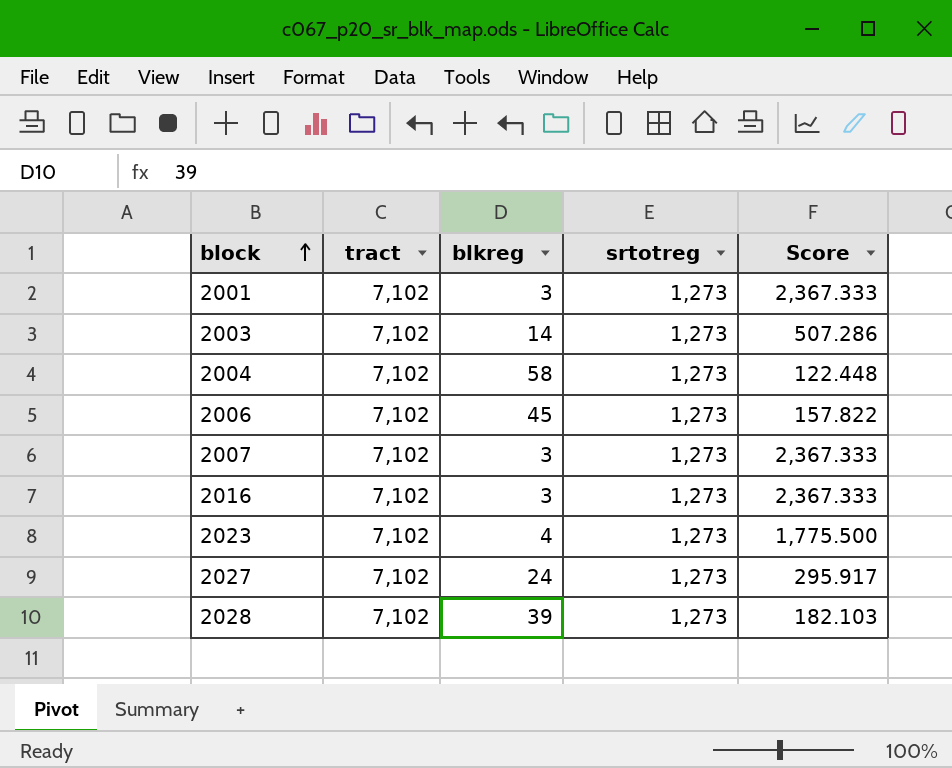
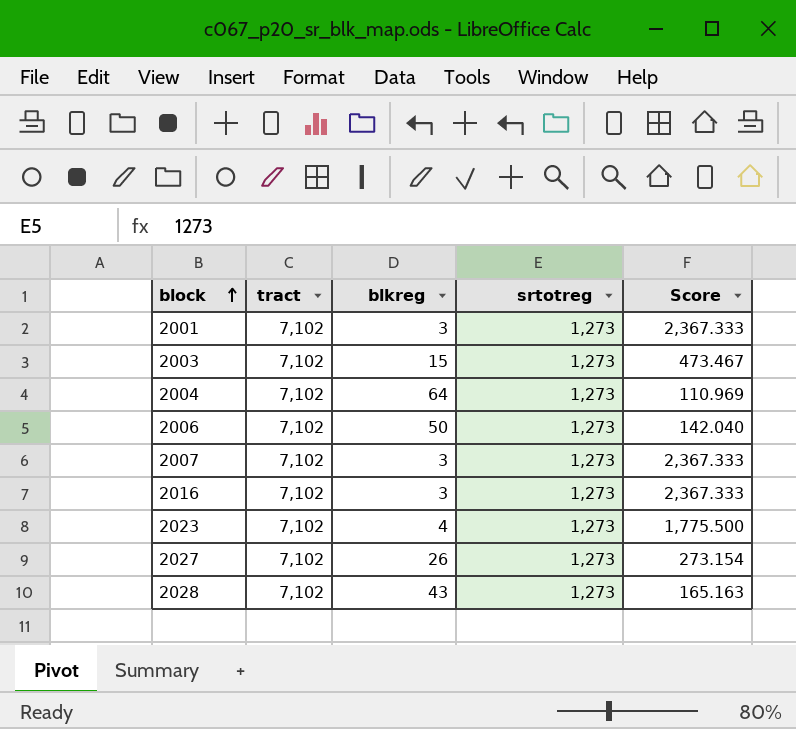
2003 | blkreg: 14 -> 15
2003 | Score: 507.286 -> 473.467
2004 | blkreg: 58 -> 64
2004 | Score: 122.448 -> 110.969
2006 | blkreg: 45 -> 50
2006 | Score: 157.822 -> 142.040
2027 | blkreg: 24 -> 26
2027 | Score: 295.917 -> 273.154
2028 | blkreg: 39 -> 43
2028 | Score: 182.103 -> 165.163

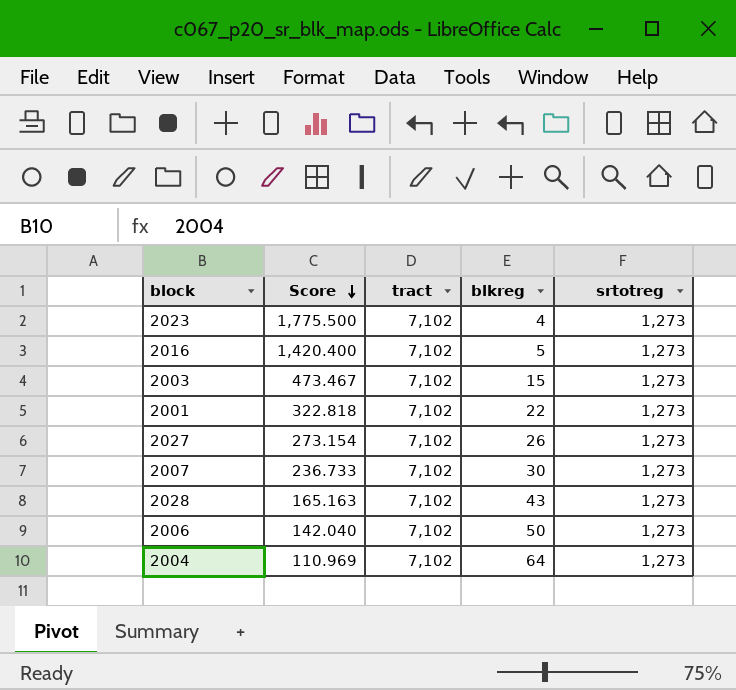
row order: block ascending -> Score descending
column Score | position: 5 -> 2
2016 | Score: 2,367.333 -> 1,420.400
2016 | blkreg: 3 -> 5
2001 | Score: 2,367.333 -> 322.818
2001 | blkreg: 3 -> 22
2007 | Score: 2,367.333 -> 236.733
2007 | blkreg: 3 -> 30

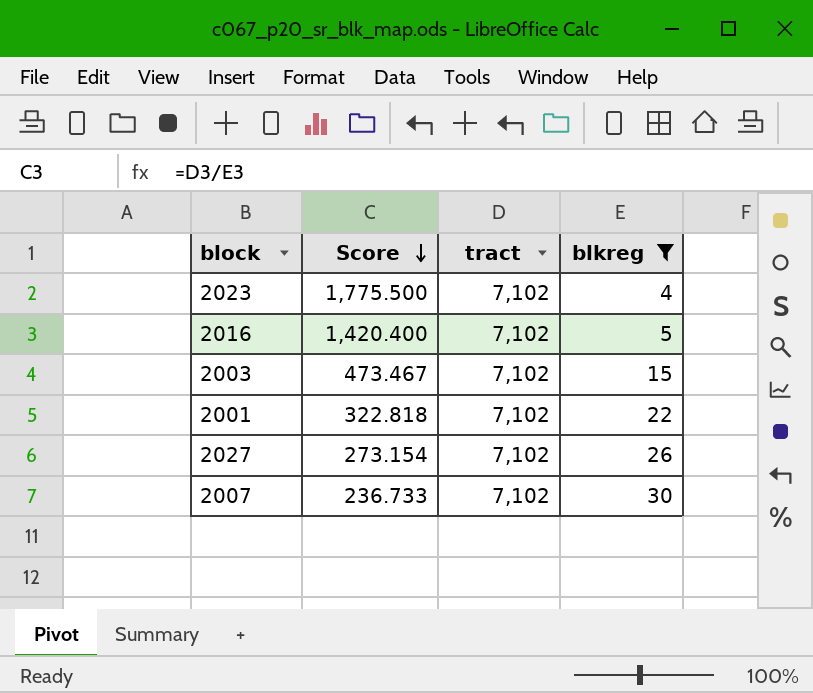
filter: none -> blkreg <= 30
column srtotreg | position: 5 -> none

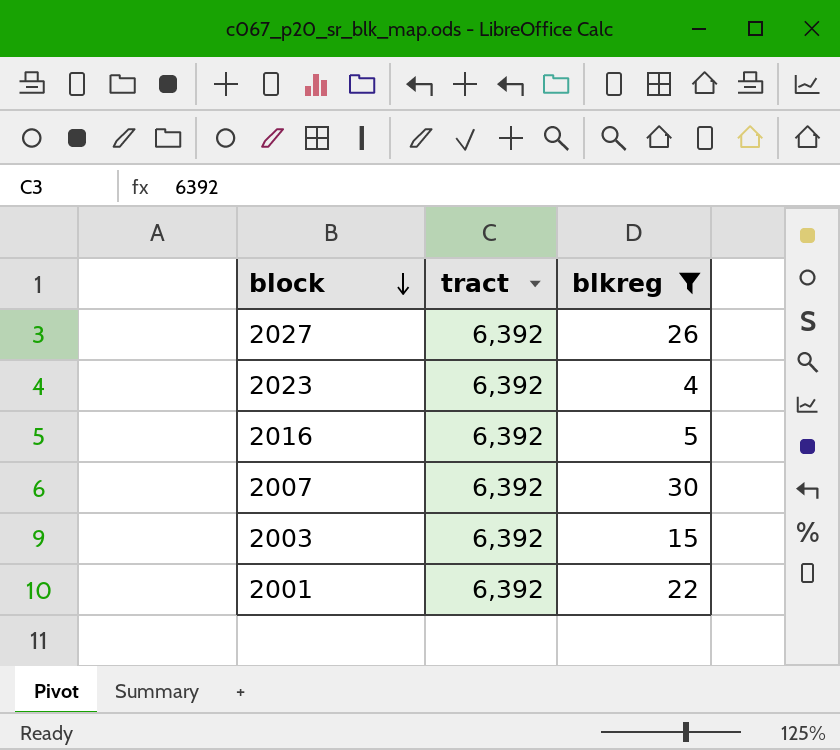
row order: Score descending -> block descending
column Score | formula: [tract] / [blkreg] -> none
2027 | tract: 7,102 -> 6,392
2023 | tract: 7,102 -> 6,392
2016 | tract: 7,102 -> 6,392
2007 | tract: 7,102 -> 6,392
2003 | tract: 7,102 -> 6,392
2001 | tract: 7,102 -> 6,392

